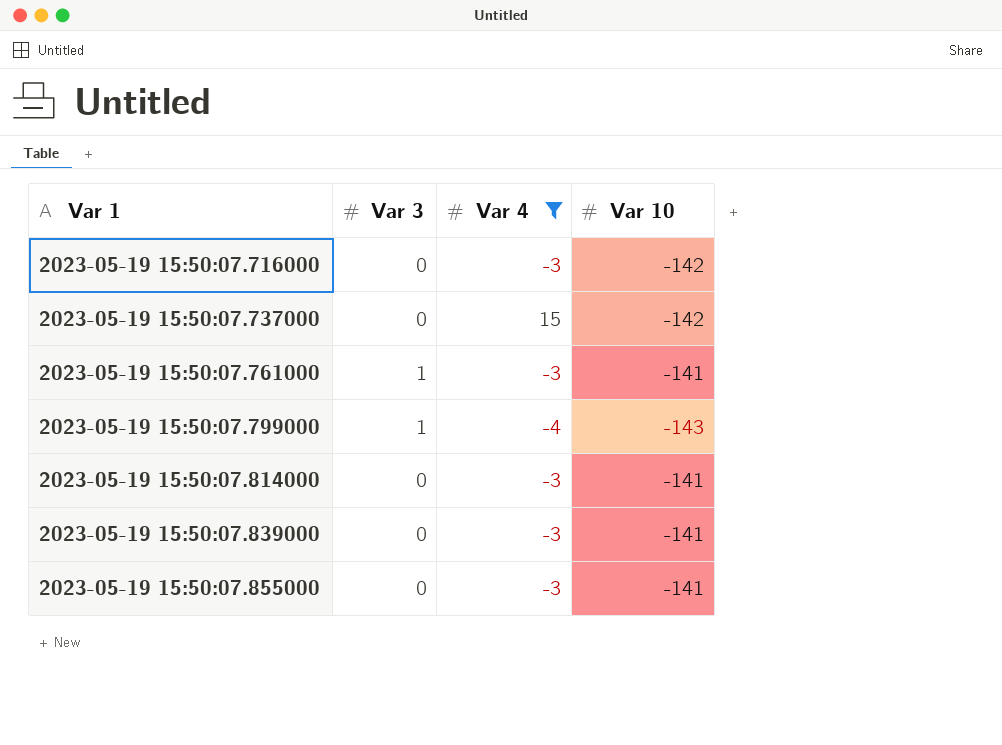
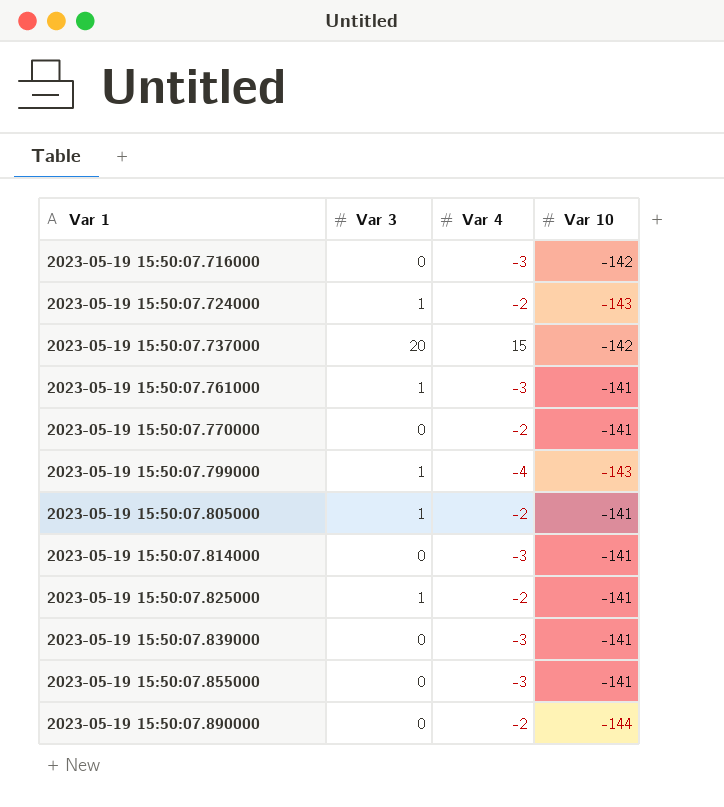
filter: Var 4 != -2 -> none
2023-05-19 15:50:07.737000 | Var 3: 0 -> 20

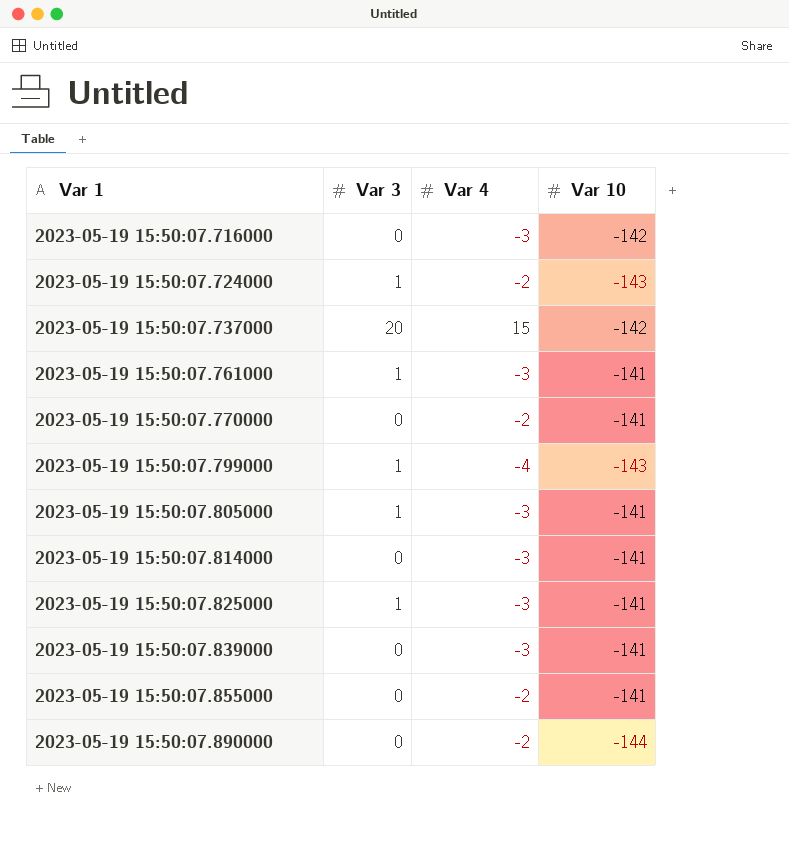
2023-05-19 15:50:07.805000 | Var 4: -2 -> -3
2023-05-19 15:50:07.825000 | Var 4: -2 -> -3
2023-05-19 15:50:07.855000 | Var 4: -3 -> -2

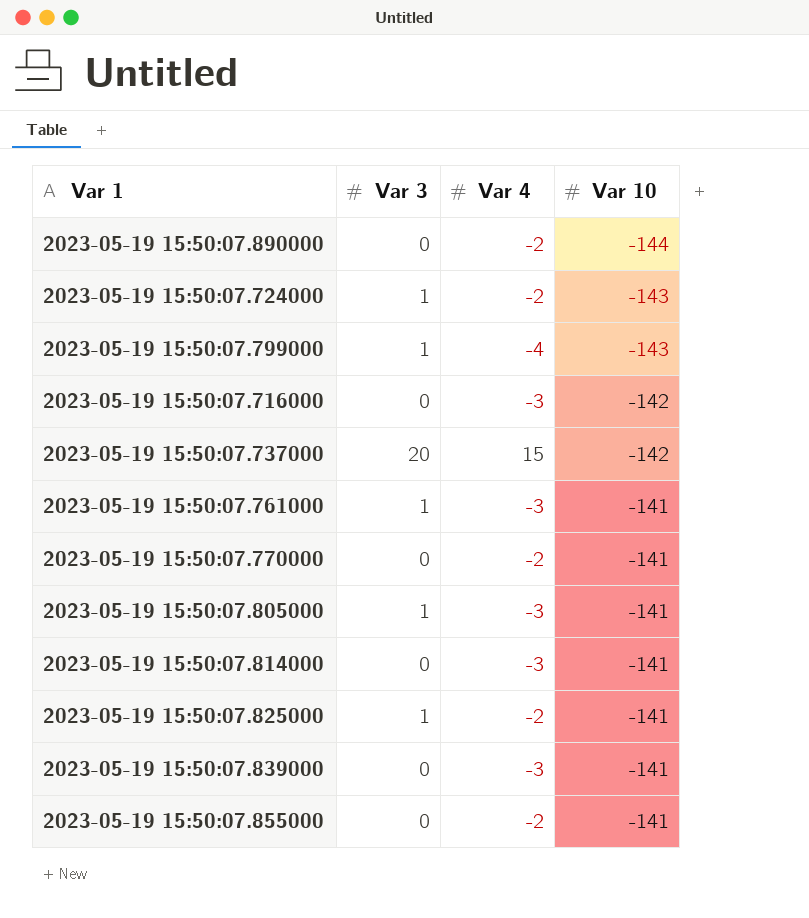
row order: Var 1 ascending -> Var 10 ascending
2023-05-19 15:50:07.825000 | Var 4: -3 -> -2

